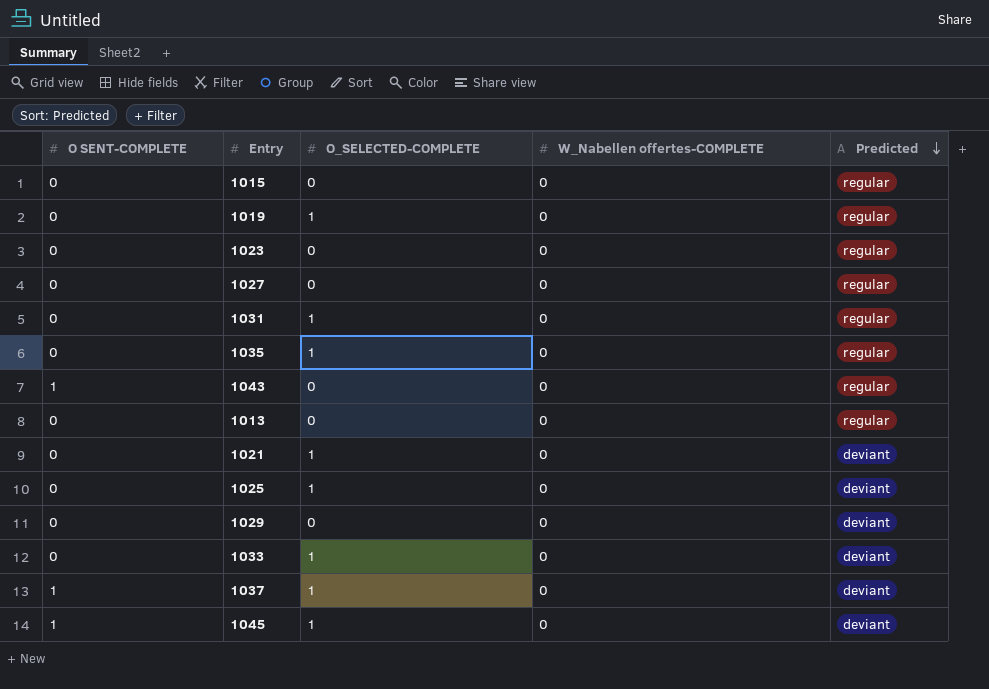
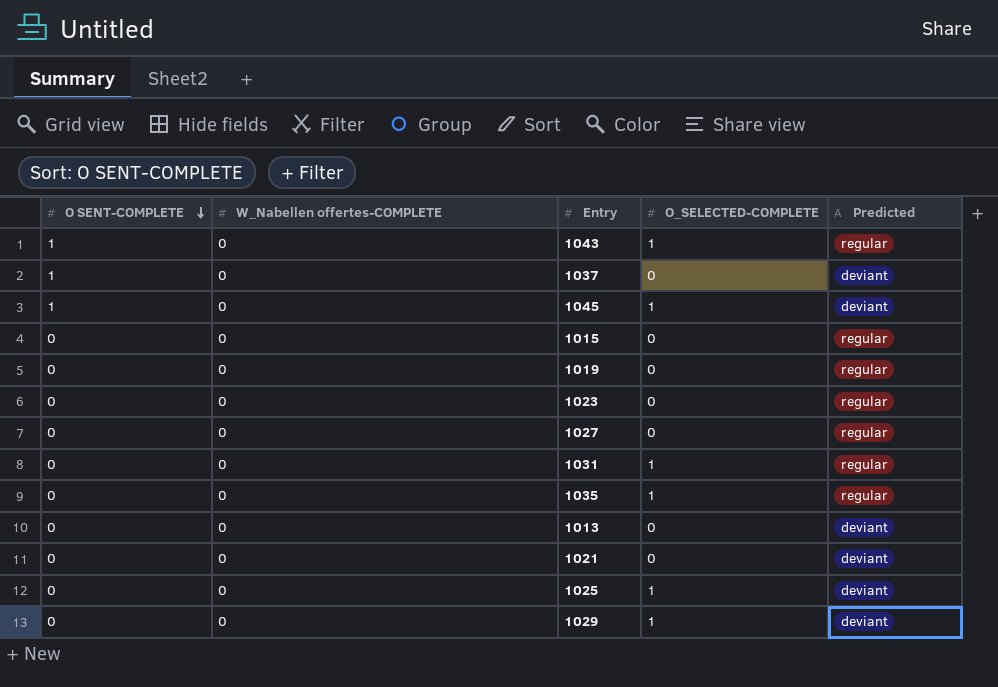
row order: Predicted descending -> O SENT-COMPLETE descending
column W_Nabellen offertes-COMPLETE | position: 4 -> 2
row 1033: 0 | 1 | 0 | deviant -> none
1043 | O_SELECTED-COMPLETE: 0 -> 1
1037 | O_SELECTED-COMPLETE: 1 -> 0
1019 | O_SELECTED-COMPLETE: 1 -> 0
1013 | Predicted: regular -> deviant
1021 | O_SELECTED-COMPLETE: 1 -> 0
1029 | O_SELECTED-COMPLETE: 0 -> 1

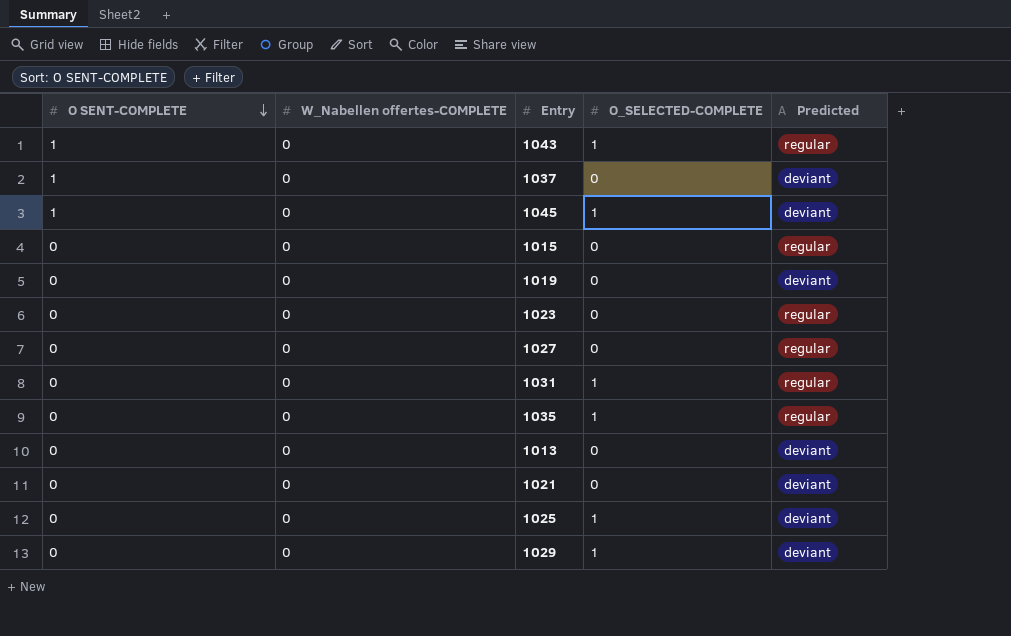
1019 | Predicted: regular -> deviant

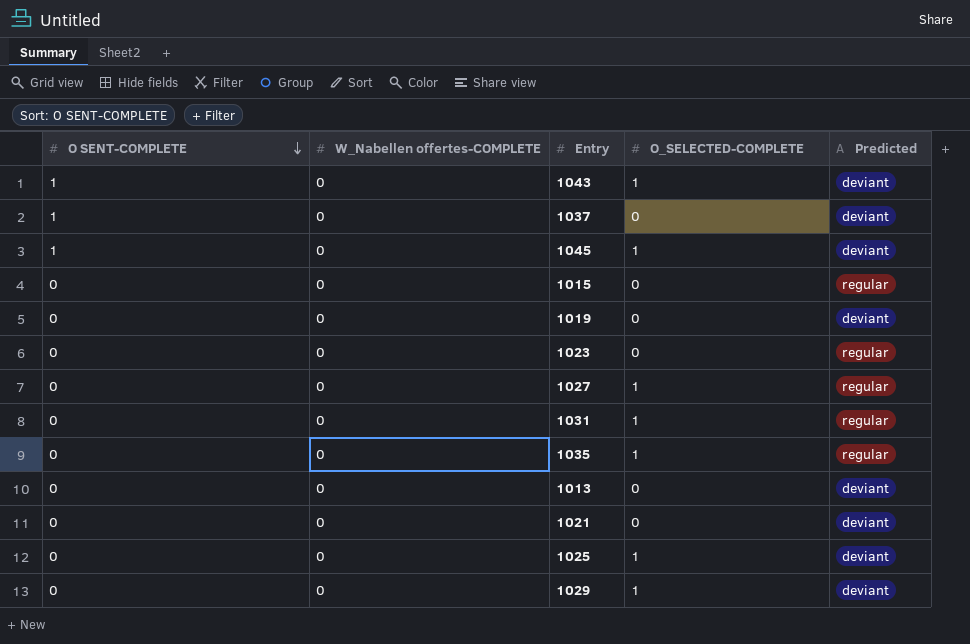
1043 | Predicted: regular -> deviant
1027 | O_SELECTED-COMPLETE: 0 -> 1

